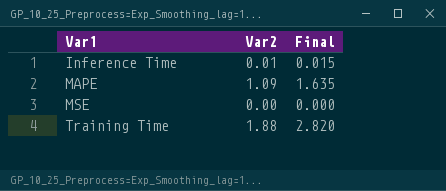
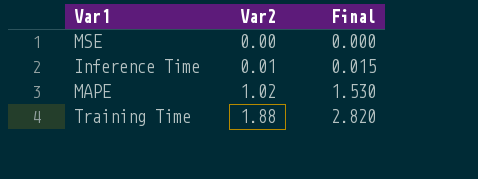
row order: Var1 ascending -> Var2 ascending
MAPE | Var2: 1.09 -> 1.02
MAPE | Final: 1.635 -> 1.530

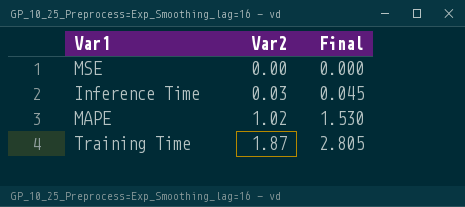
Inference Time | Var2: 0.01 -> 0.03
Inference Time | Final: 0.015 -> 0.045
Training Time | Var2: 1.88 -> 1.87
Training Time | Final: 2.820 -> 2.805

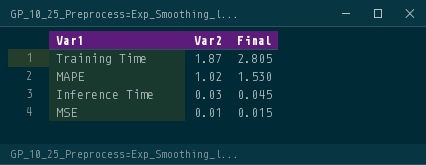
row order: Var2 ascending -> Var2 descending
MSE | Var2: 0.00 -> 0.01
MSE | Final: 0.000 -> 0.015

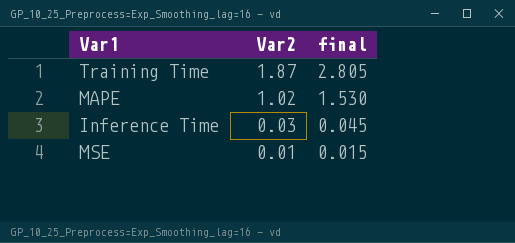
column name: Final -> final

